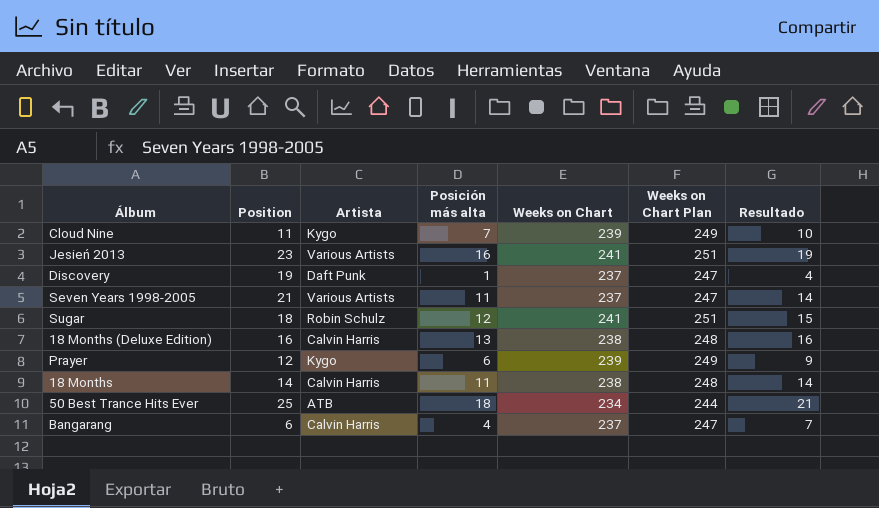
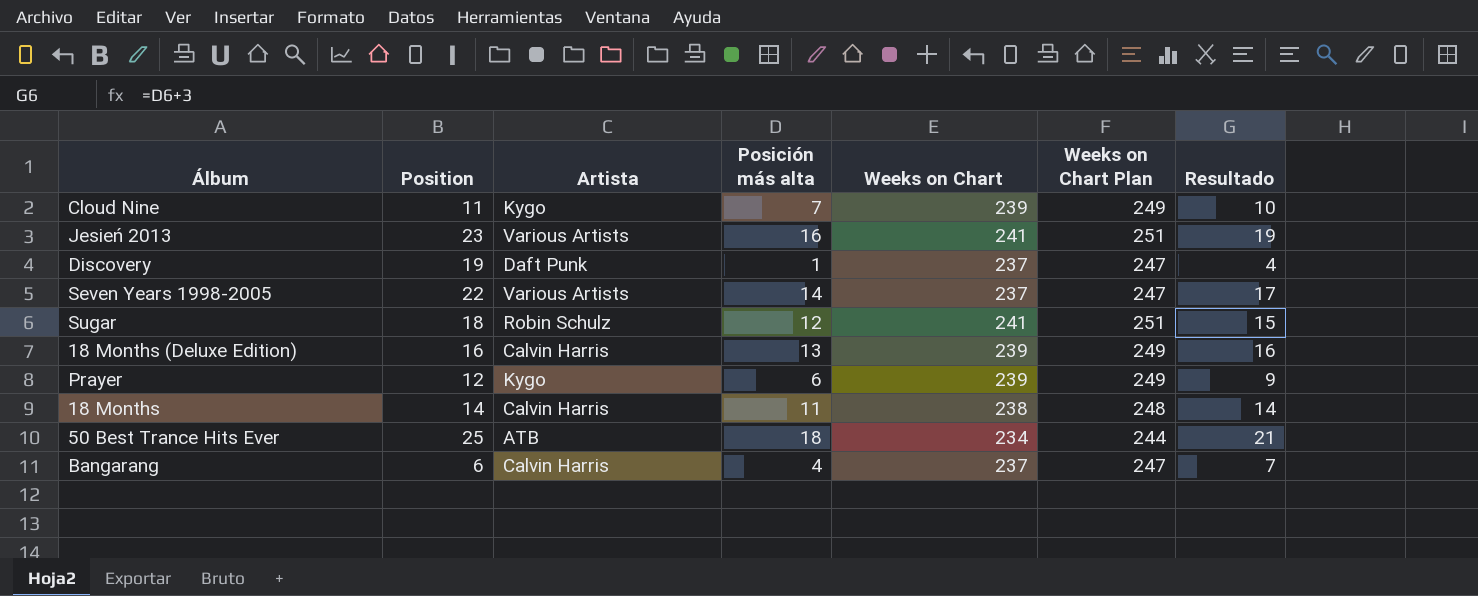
Seven Years 1998-2005 | Position: 21 -> 22
Seven Years 1998-2005 | Posición más alta: 11 -> 14
Seven Years 1998-2005 | Resultado: 14 -> 17
18 Months (Deluxe Edition) | Weeks on Chart: 238 -> 239
18 Months (Deluxe Edition) | Weeks on Chart Plan: 248 -> 249

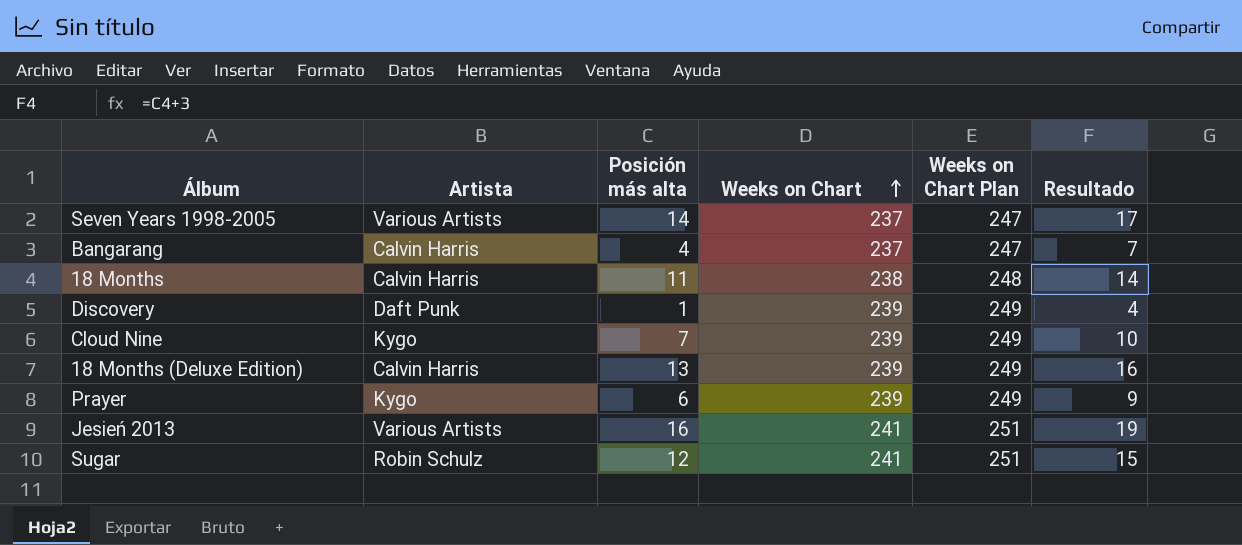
row order: none -> Weeks on Chart ascending
column Position | position: 2 -> none
row 50 Best Trance Hits Ever: 25 | ATB | 18 | 234 | 244 | 21 -> none
Discovery | Weeks on Chart: 237 -> 239
Discovery | Weeks on Chart Plan: 247 -> 249

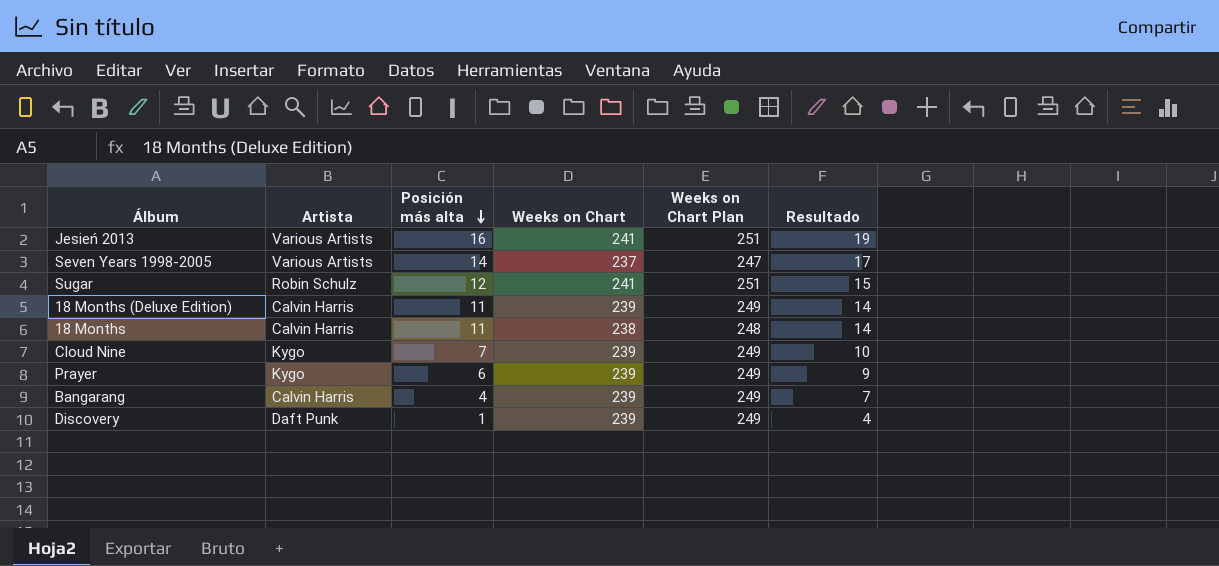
row order: Weeks on Chart ascending -> Posición más alta descending
18 Months (Deluxe Edition) | Posición más alta: 13 -> 11
18 Months (Deluxe Edition) | Resultado: 16 -> 14
Bangarang | Weeks on Chart: 237 -> 239
Bangarang | Weeks on Chart Plan: 247 -> 249

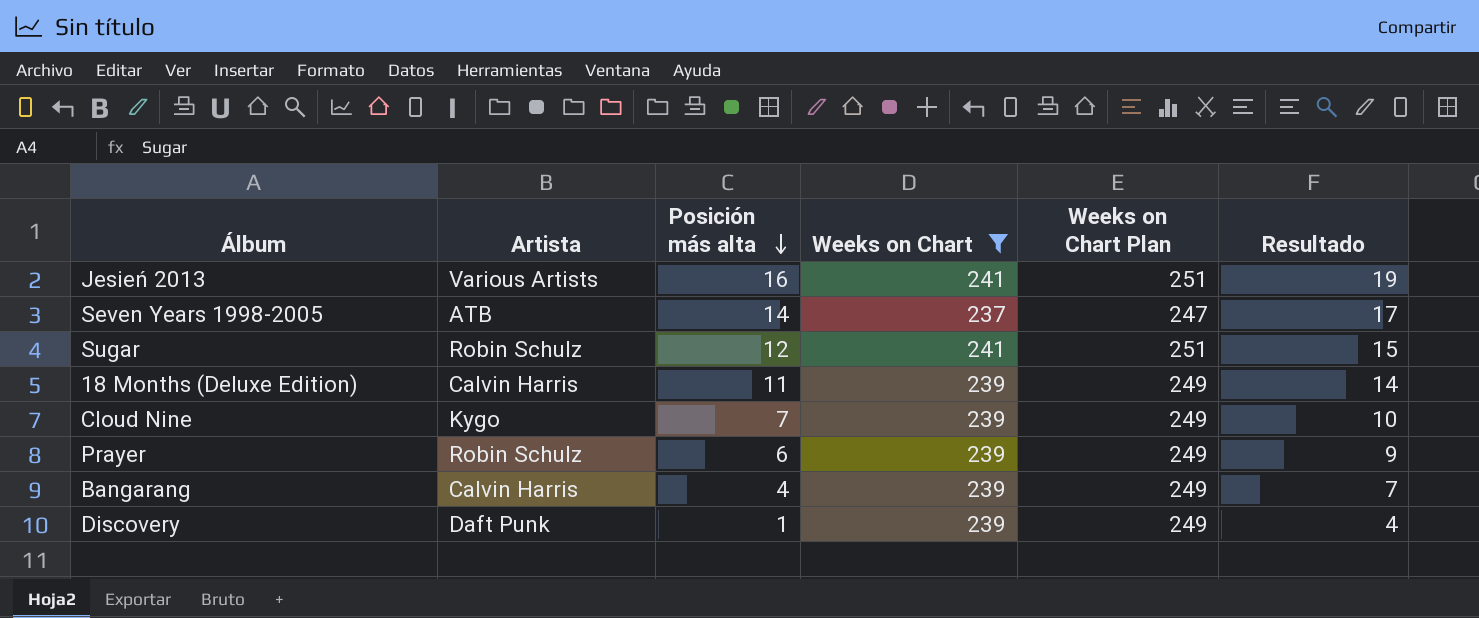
filter: none -> Weeks on Chart != 238
Seven Years 1998-2005 | Artista: Various Artists -> ATB
Prayer | Artista: Kygo -> Robin Schulz

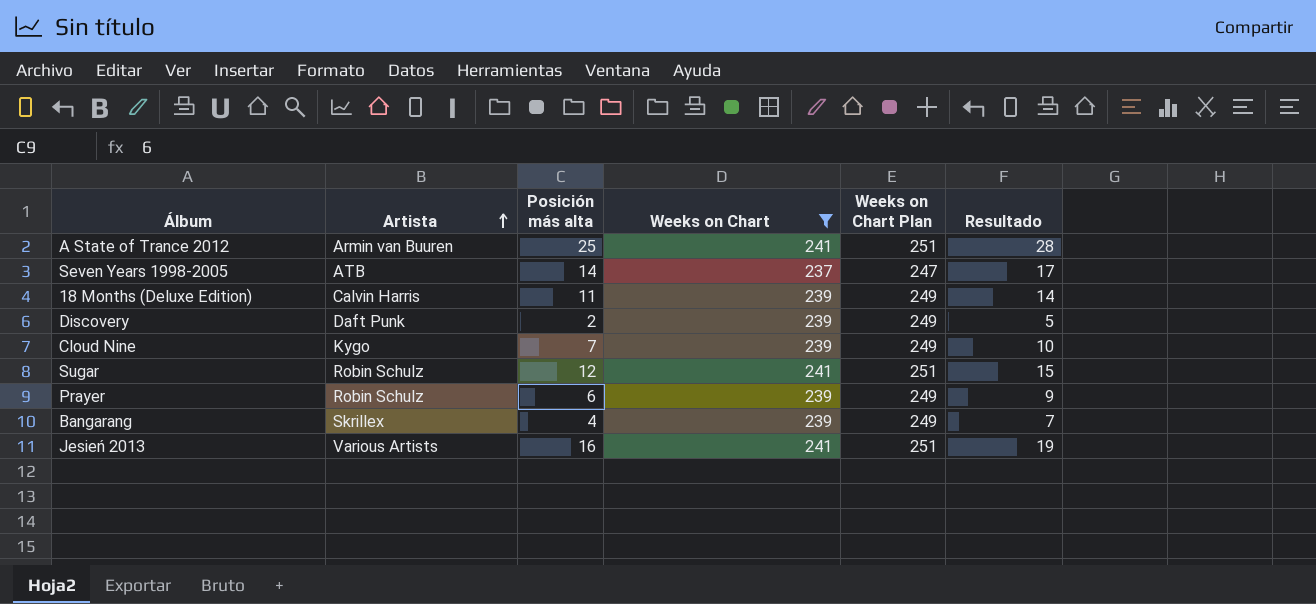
row order: Posición más alta descending -> Artista ascending
row A State of Trance 2012: none -> Armin van Buuren | 25 | 241 | 251 | 28
Discovery | Posición más alta: 1 -> 2
Discovery | Resultado: 4 -> 5
Bangarang | Artista: Calvin Harris -> Skrillex

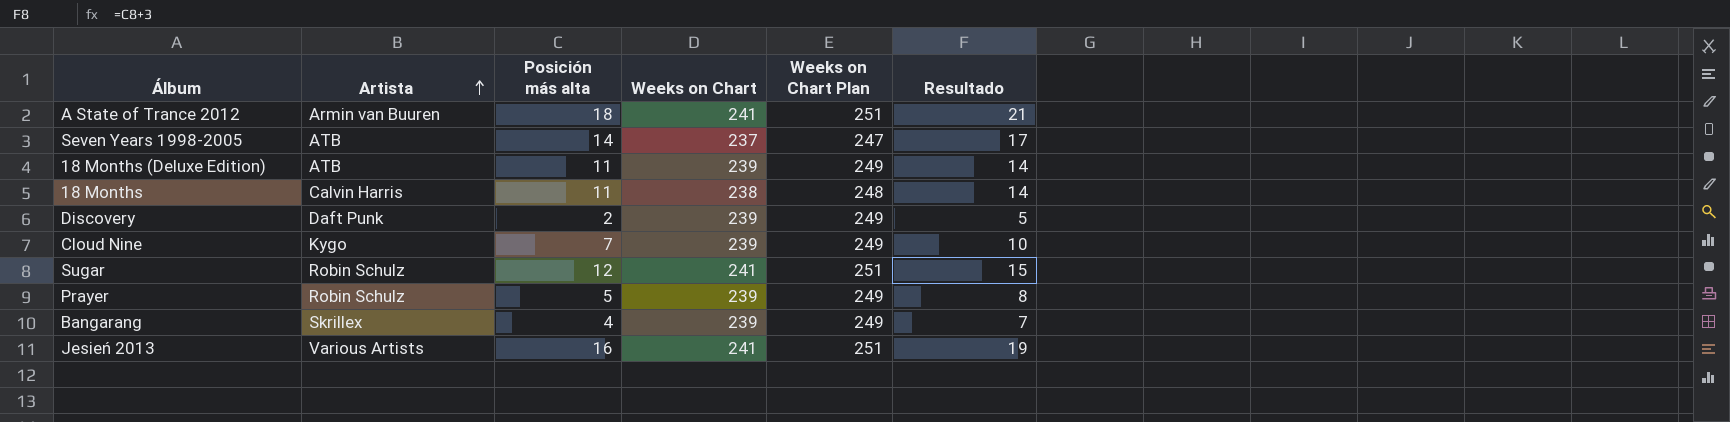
filter: Weeks on Chart != 238 -> none
A State of Trance 2012 | Posición más alta: 25 -> 18
A State of Trance 2012 | Resultado: 28 -> 21
18 Months (Deluxe Edition) | Artista: Calvin Harris -> ATB
Prayer | Posición más alta: 6 -> 5
Prayer | Resultado: 9 -> 8

